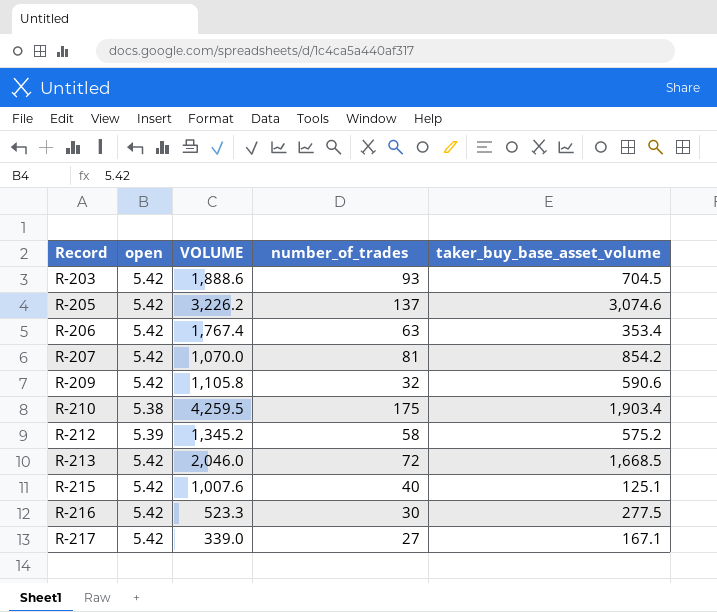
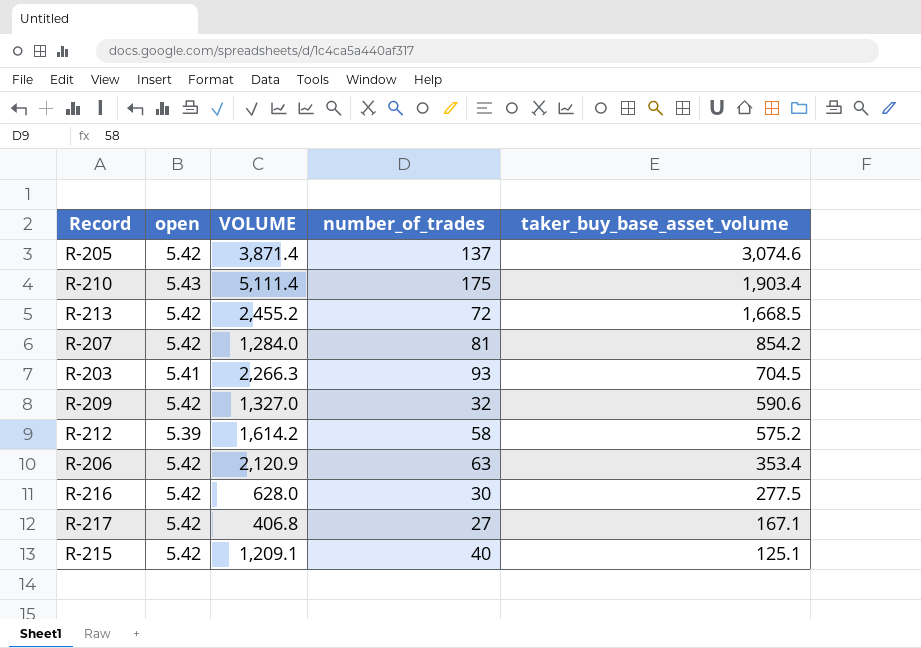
row order: Record ascending -> taker_buy_base_asset_volume descending
R-205 | VOLUME: 3,226.2 -> 3,871.4
R-210 | open: 5.38 -> 5.43
R-210 | VOLUME: 4,259.5 -> 5,111.4
R-213 | VOLUME: 2,046.0 -> 2,455.2
R-207 | VOLUME: 1,070.0 -> 1,284.0
R-203 | open: 5.42 -> 5.41
R-203 | VOLUME: 1,888.6 -> 2,266.3
R-209 | VOLUME: 1,105.8 -> 1,327.0
R-212 | VOLUME: 1,345.2 -> 1,614.2
R-206 | VOLUME: 1,767.4 -> 2,120.9
R-216 | VOLUME: 523.3 -> 628.0
R-217 | VOLUME: 339.0 -> 406.8
R-215 | VOLUME: 1,007.6 -> 1,209.1

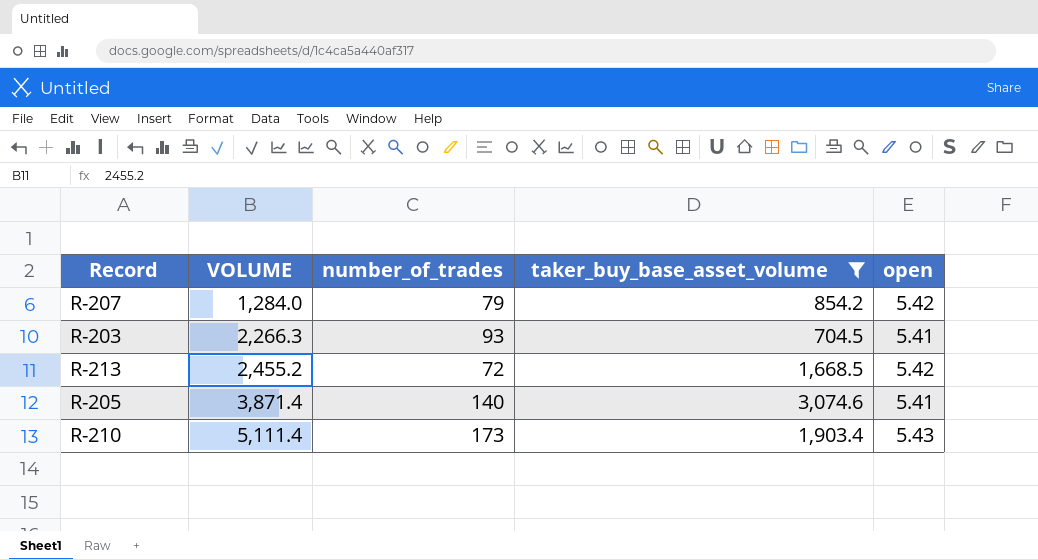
filter: none -> taker_buy_base_asset_volume >= 704.5
row order: taker_buy_base_asset_volume descending -> VOLUME ascending
column open | position: 2 -> 5
R-207 | number_of_trades: 81 -> 79
R-205 | number_of_trades: 137 -> 140
R-205 | open: 5.42 -> 5.41
R-210 | number_of_trades: 175 -> 173

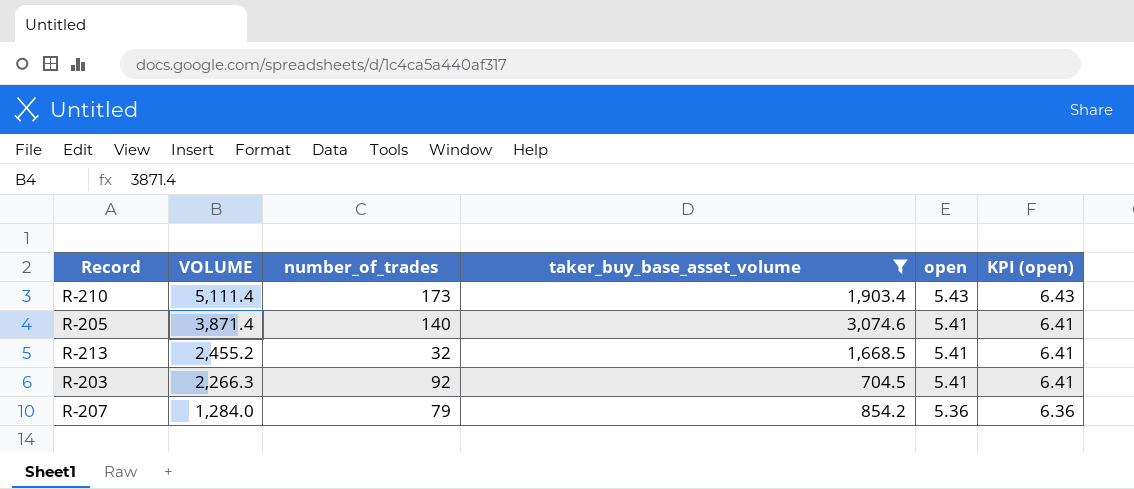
row order: VOLUME ascending -> VOLUME descending
column KPI (open) | formula: none -> [open] + 1
R-213 | number_of_trades: 72 -> 32
R-213 | open: 5.42 -> 5.41
R-203 | number_of_trades: 93 -> 92
R-207 | open: 5.42 -> 5.36

